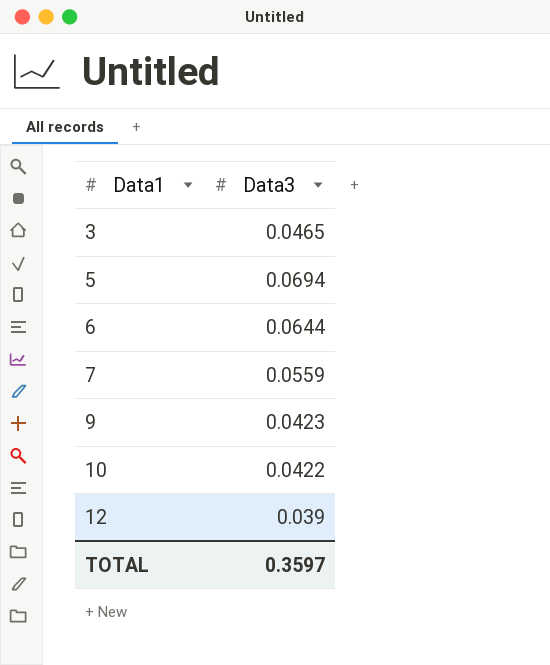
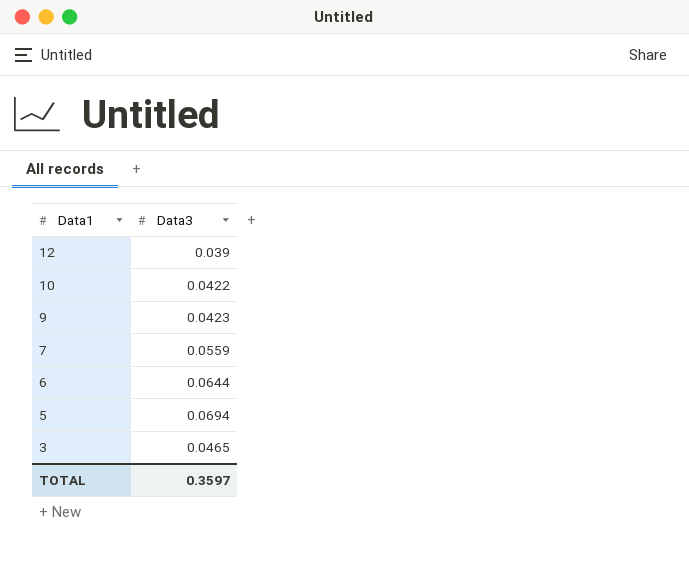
row order: Data1 ascending -> Data1 descending

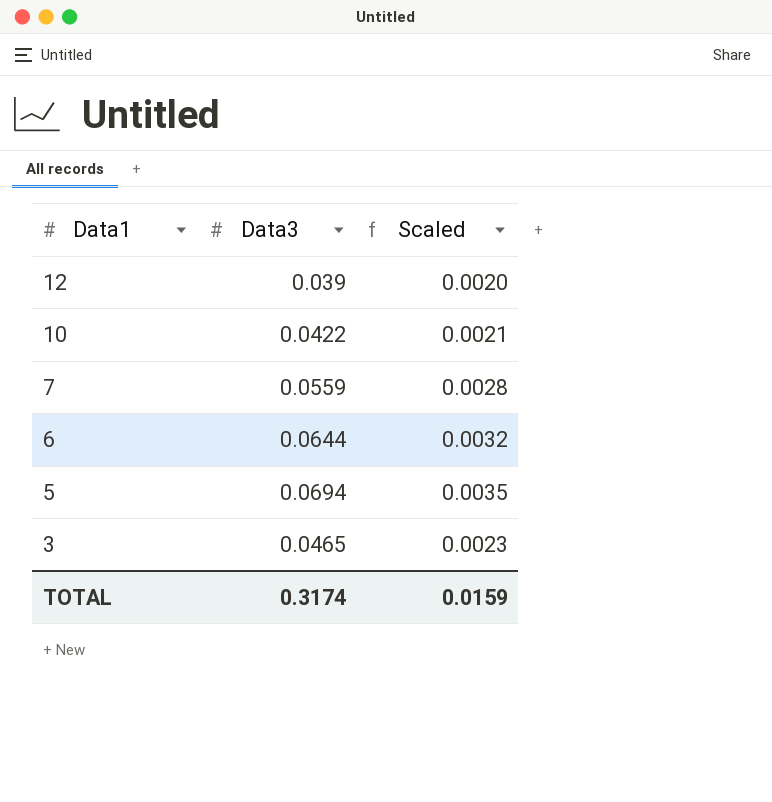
column Scaled | formula: none -> [Data3] * 0.05
row 9: 0.0423 -> none
TOTAL | Data3: 0.3597 -> 0.3174

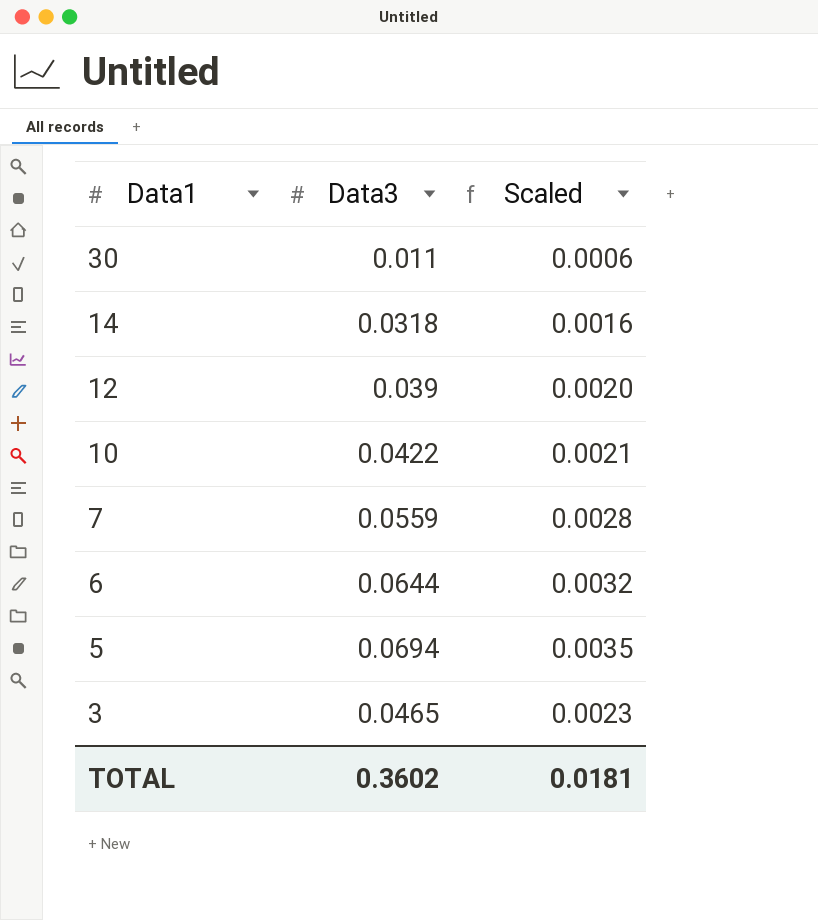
row 30: none -> 0.011 | 0.0006
row 14: none -> 0.0318 | 0.0016
TOTAL | Data3: 0.3174 -> 0.3602
TOTAL | Scaled: 0.0159 -> 0.0181

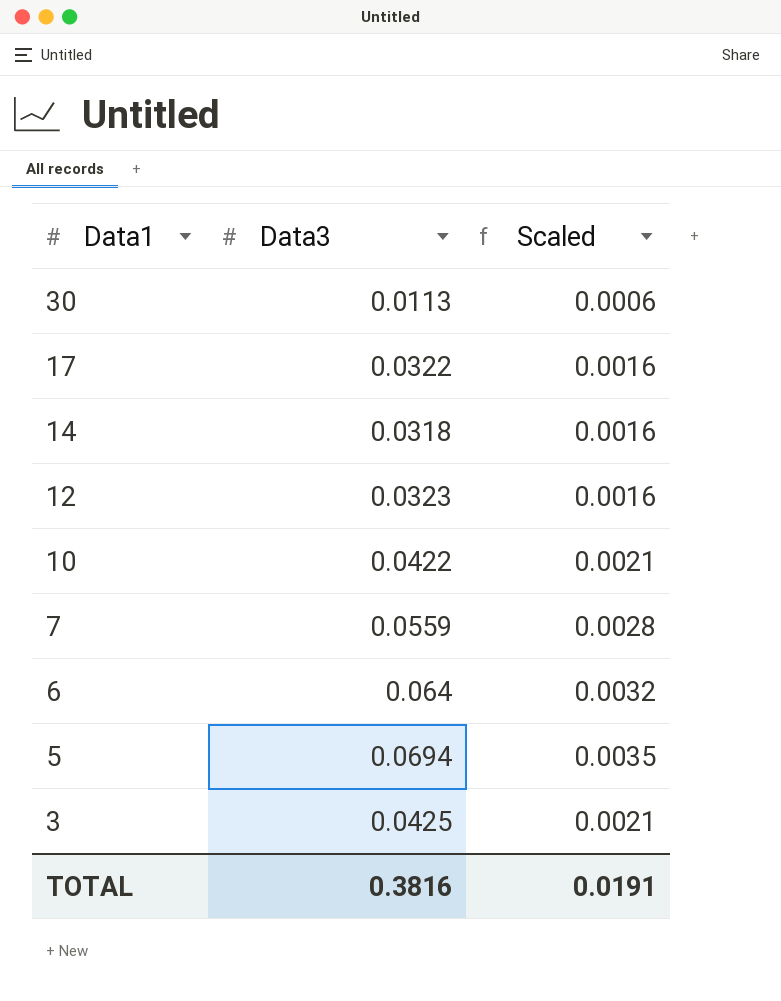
30 | Data3: 0.011 -> 0.0113
row 17: none -> 0.0322 | 0.0016
12 | Data3: 0.039 -> 0.0323
12 | Scaled: 0.0020 -> 0.0016
6 | Data3: 0.0644 -> 0.064
3 | Data3: 0.0465 -> 0.0425
3 | Scaled: 0.0023 -> 0.0021
TOTAL | Data3: 0.3602 -> 0.3816
TOTAL | Scaled: 0.0181 -> 0.0191

